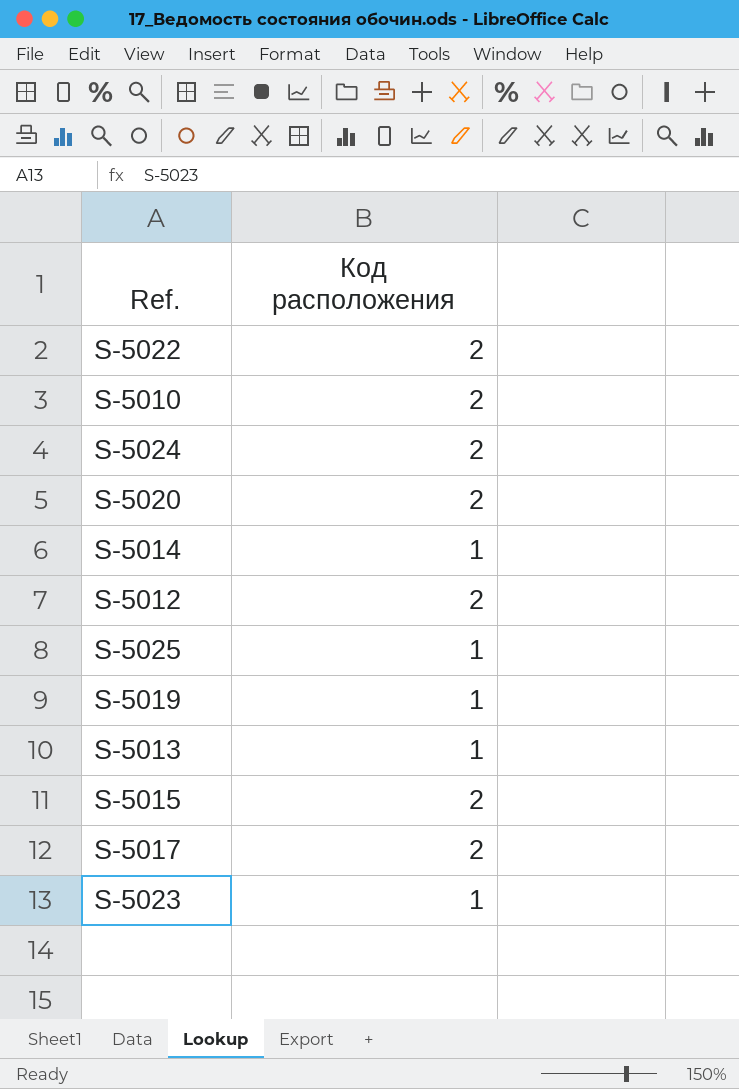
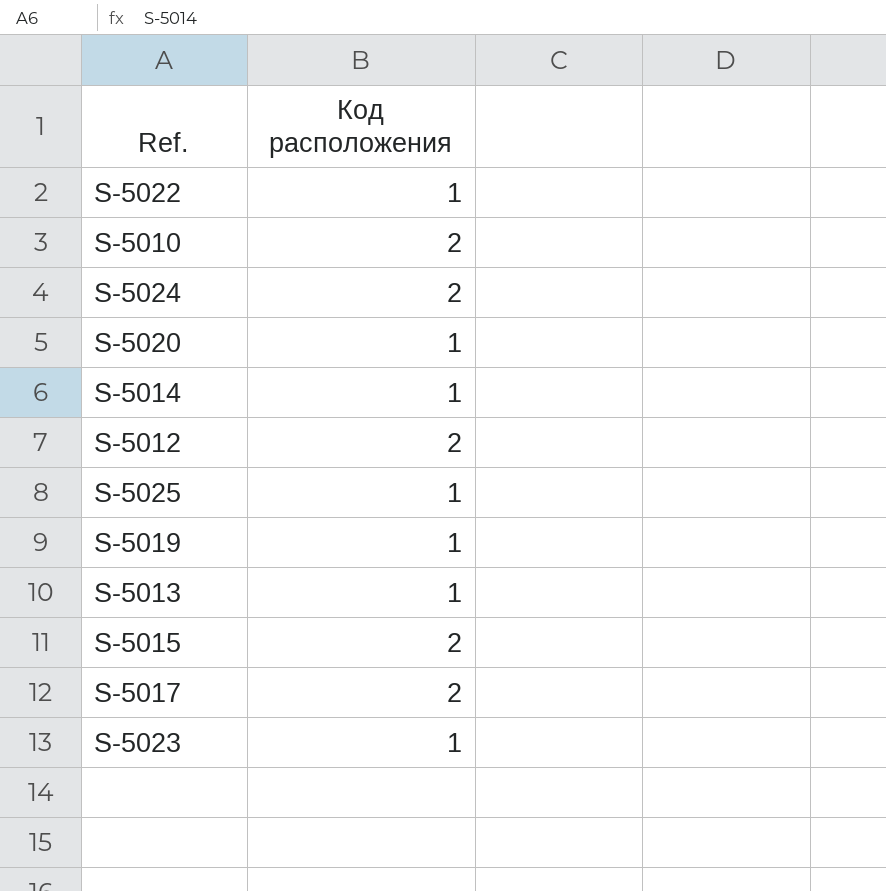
S-5022 | Код расположения: 2 -> 1
S-5020 | Код расположения: 2 -> 1

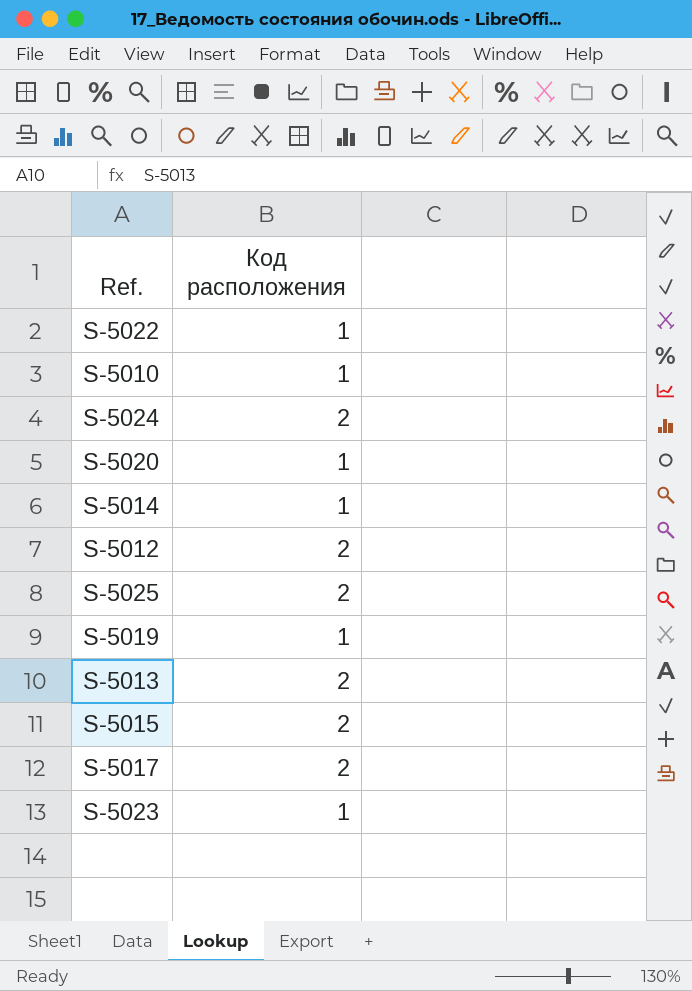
S-5010 | Код расположения: 2 -> 1
S-5025 | Код расположения: 1 -> 2
S-5013 | Код расположения: 1 -> 2

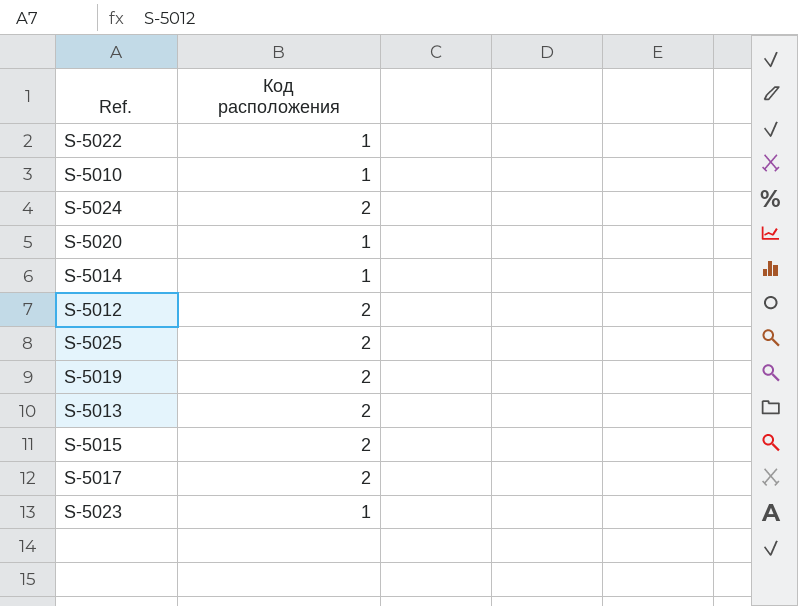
S-5019 | Код расположения: 1 -> 2

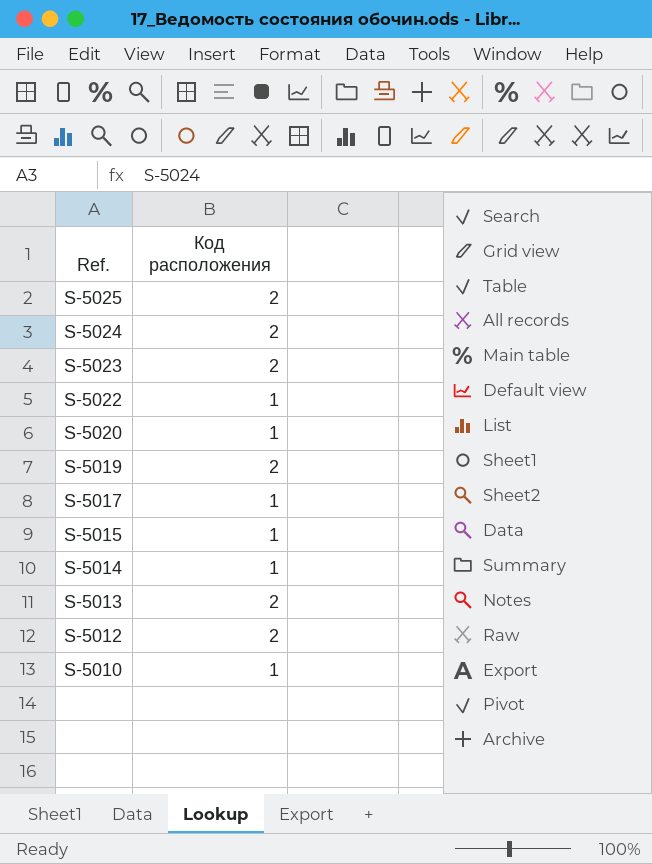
row order: none -> Ref. descending
S-5023 | Код расположения: 1 -> 2
S-5017 | Код расположения: 2 -> 1
S-5015 | Код расположения: 2 -> 1

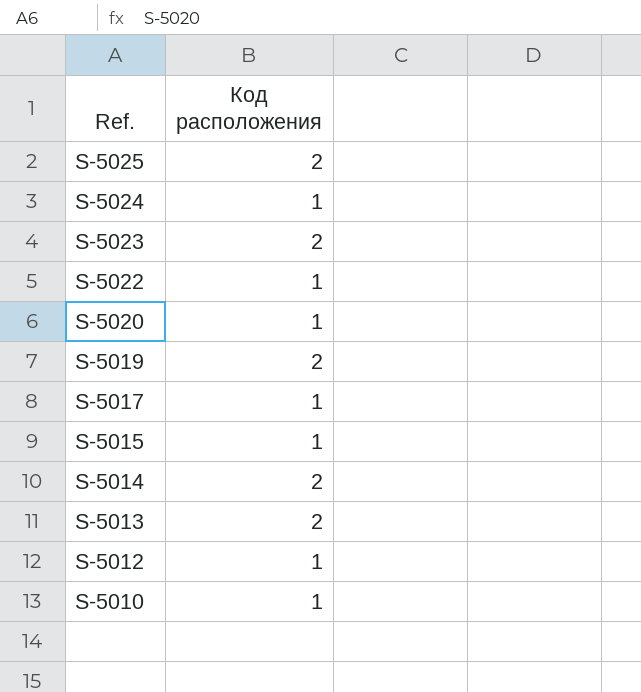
S-5024 | Код расположения: 2 -> 1
S-5014 | Код расположения: 1 -> 2
S-5012 | Код расположения: 2 -> 1

